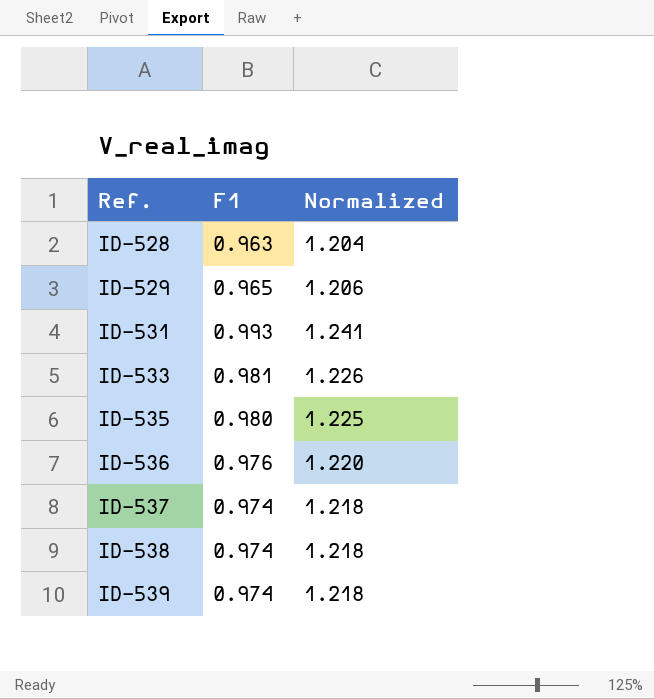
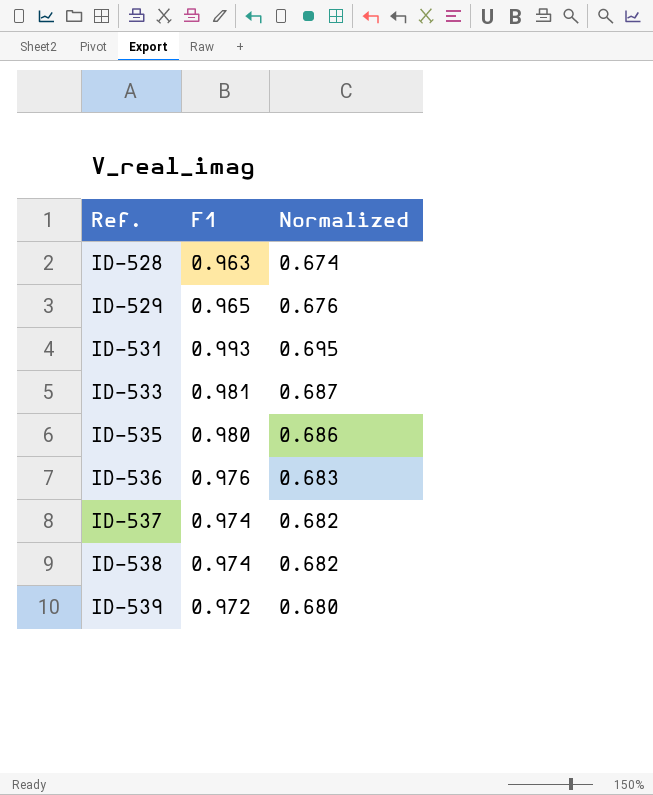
column Normalized | formula: [F1] * 1.25 -> [F1] * 0.7
ID-539 | F1: 0.974 -> 0.972

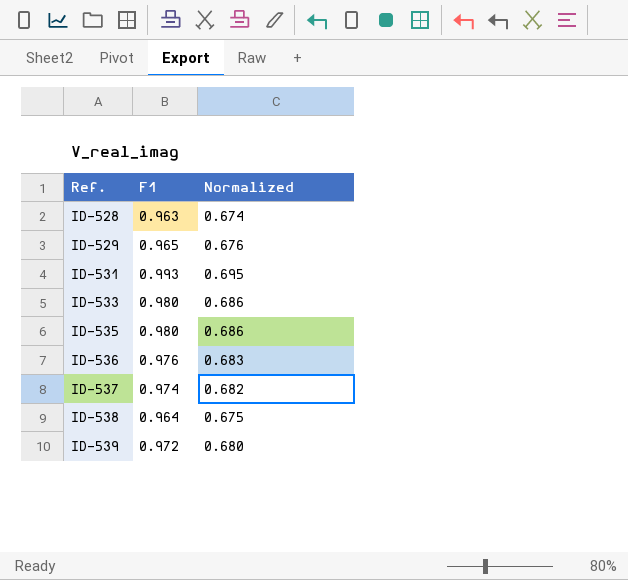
ID-533 | F1: 0.981 -> 0.980
ID-533 | Normalized: 0.687 -> 0.686
ID-538 | F1: 0.974 -> 0.964
ID-538 | Normalized: 0.682 -> 0.675

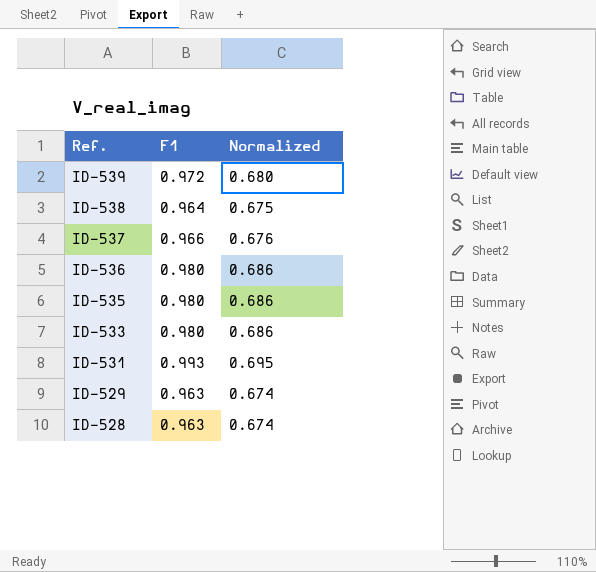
row order: Ref. ascending -> Ref. descending
ID-537 | F1: 0.974 -> 0.966
ID-537 | Normalized: 0.682 -> 0.676
ID-536 | F1: 0.976 -> 0.980
ID-536 | Normalized: 0.683 -> 0.686
ID-529 | F1: 0.965 -> 0.963
ID-529 | Normalized: 0.676 -> 0.674

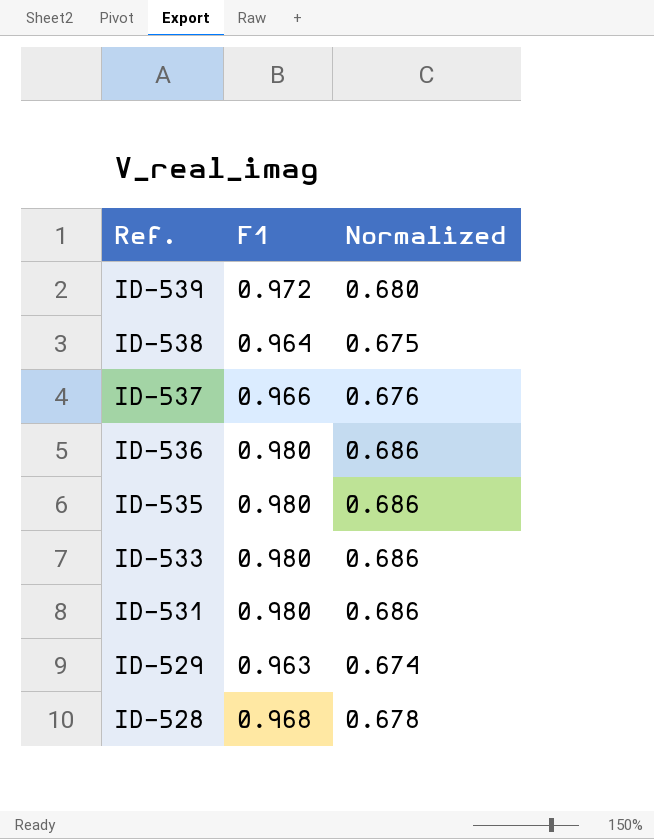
ID-531 | F1: 0.993 -> 0.980
ID-531 | Normalized: 0.695 -> 0.686
ID-528 | F1: 0.963 -> 0.968
ID-528 | Normalized: 0.674 -> 0.678

